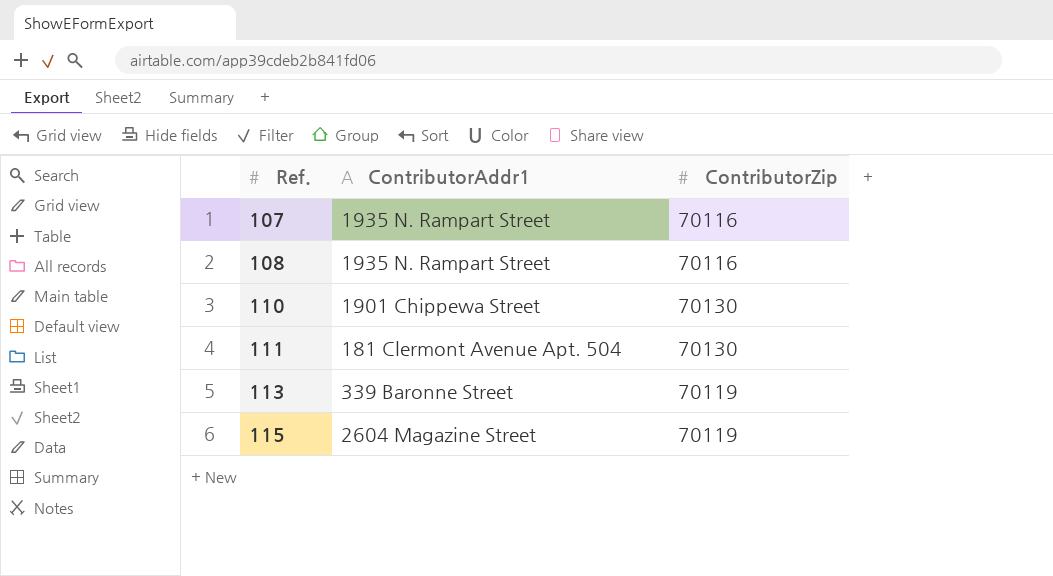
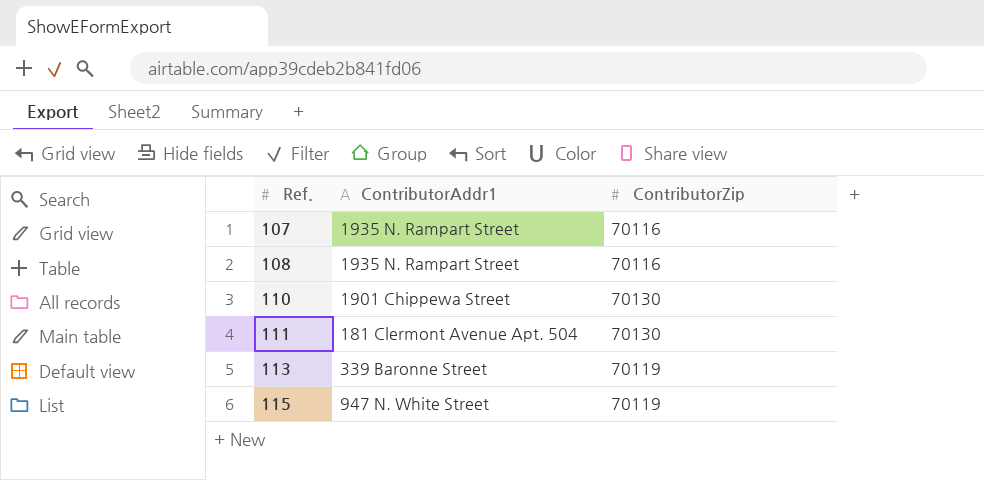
115 | ContributorAddr1: 2604 Magazine Street -> 947 N. White Street

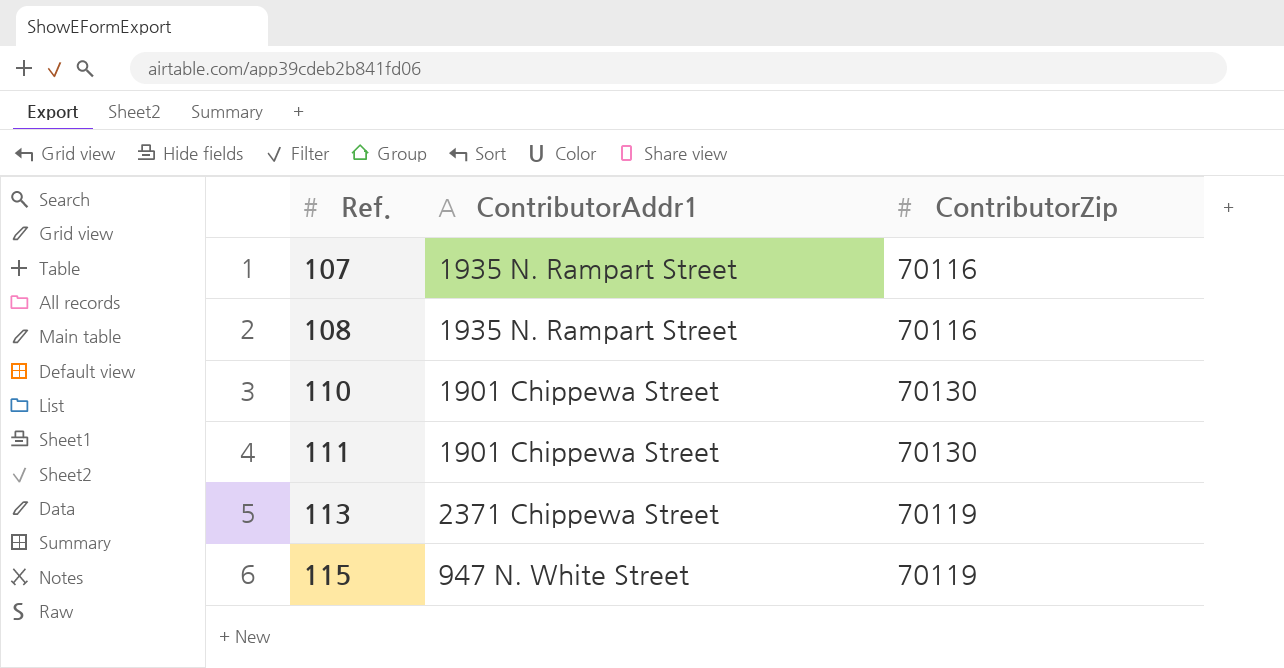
111 | ContributorAddr1: 181 Clermont Avenue Apt. 504 -> 1901 Chippewa Street
113 | ContributorAddr1: 339 Baronne Street -> 2371 Chippewa Street

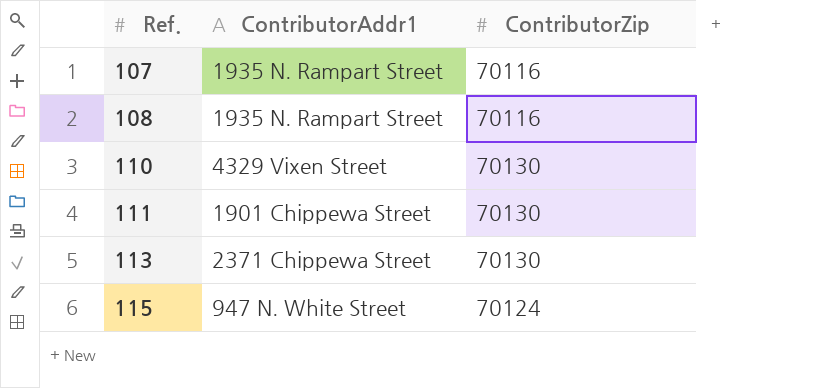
110 | ContributorAddr1: 1901 Chippewa Street -> 4329 Vixen Street
113 | ContributorZip: 70119 -> 70130
115 | ContributorZip: 70119 -> 70124

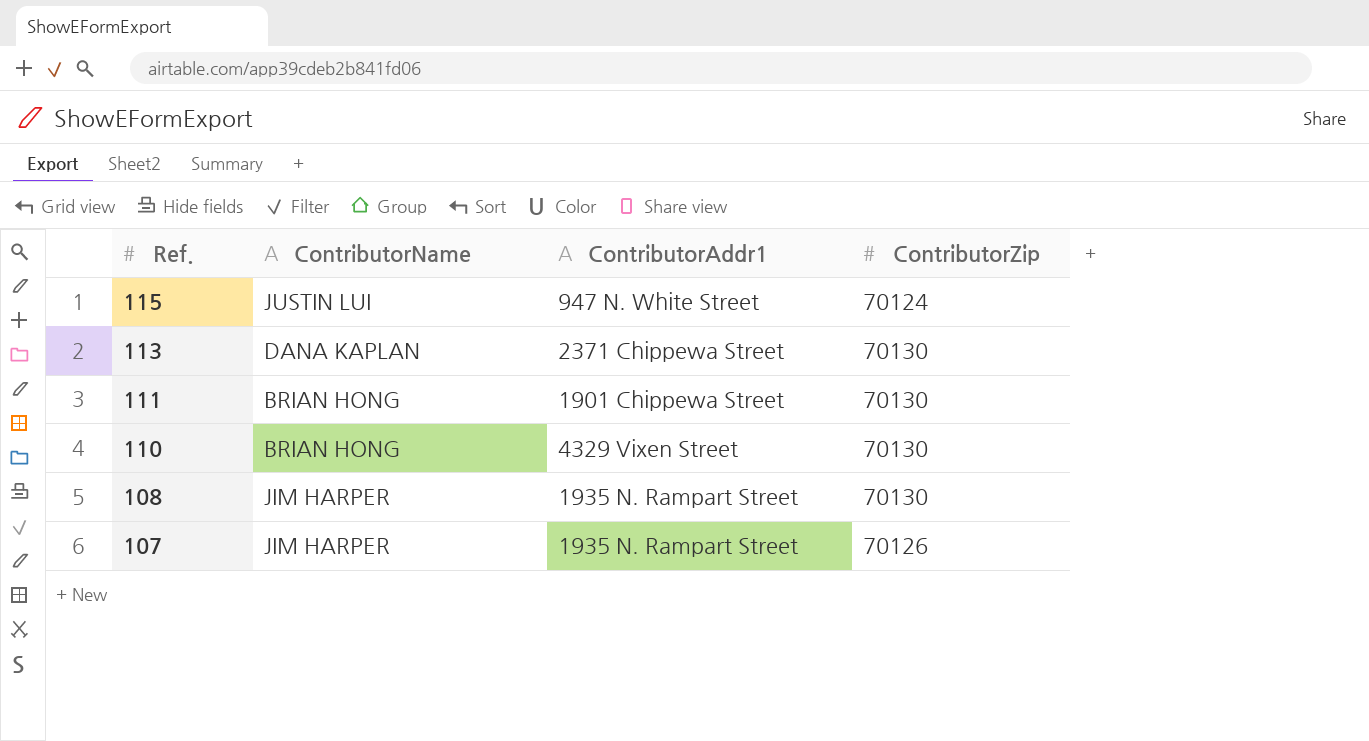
row order: Ref. ascending -> Ref. descending
column ContributorName | position: none -> 2
108 | ContributorZip: 70116 -> 70130
107 | ContributorZip: 70116 -> 70126

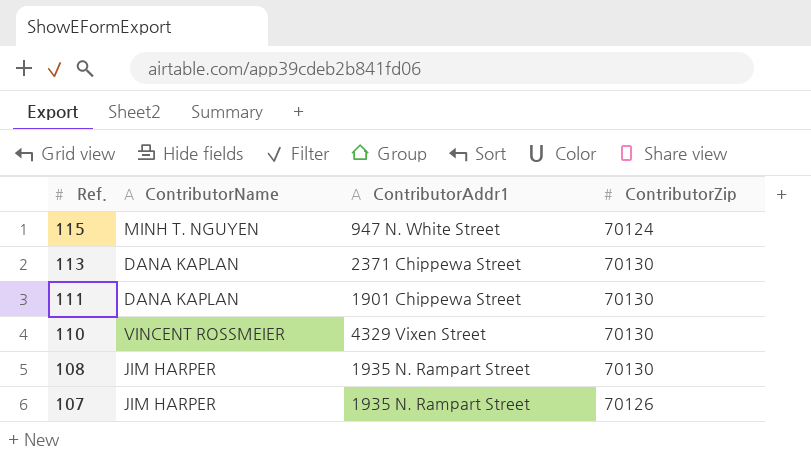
115 | ContributorName: JUSTIN LUI -> MINH T. NGUYEN
111 | ContributorName: BRIAN HONG -> DANA KAPLAN
110 | ContributorName: BRIAN HONG -> VINCENT ROSSMEIER

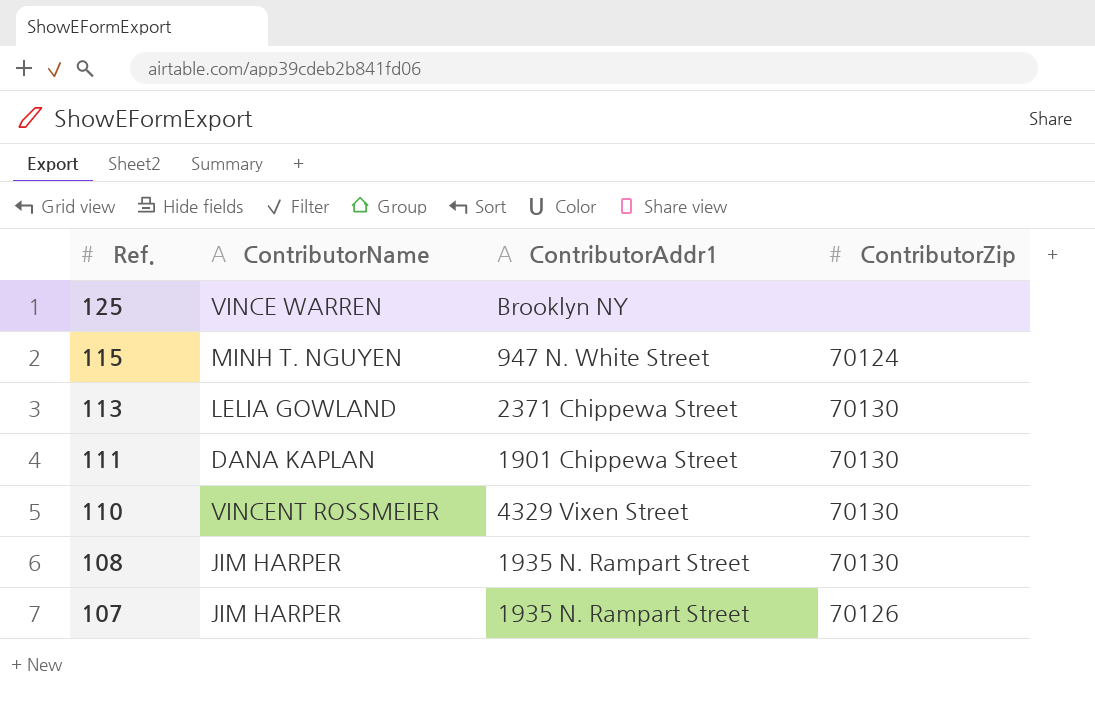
row 125: none -> VINCE WARREN | Brooklyn NY | none
113 | ContributorName: DANA KAPLAN -> LELIA GOWLAND

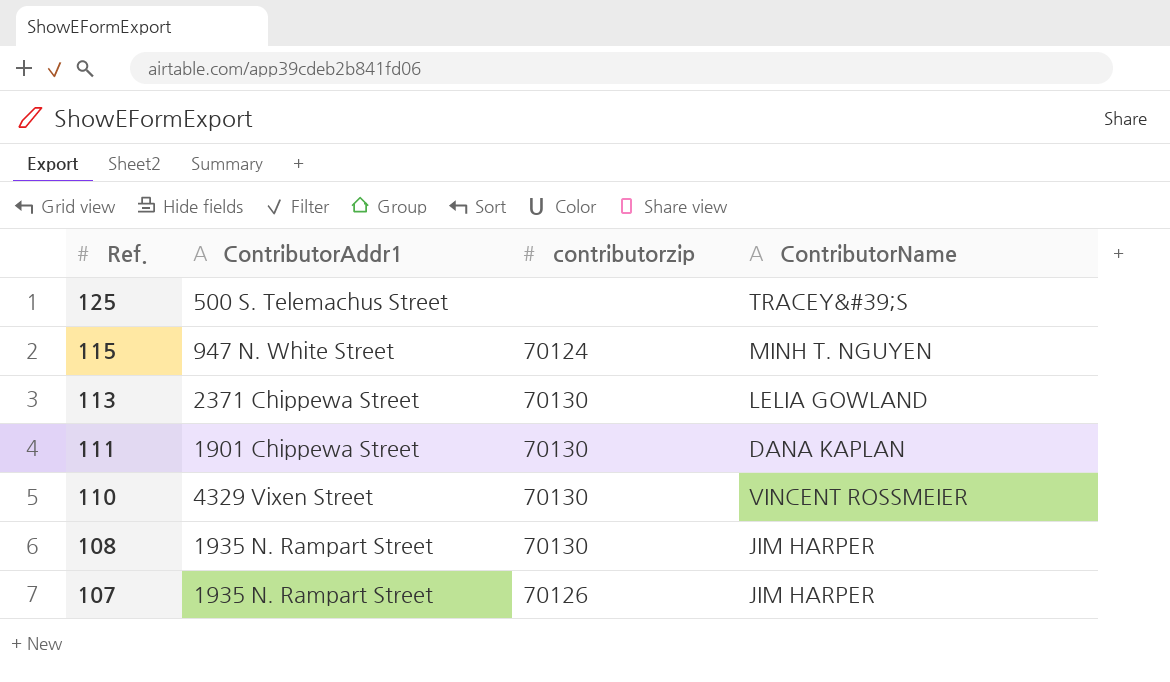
column name: ContributorZip -> contributorzip
column ContributorName | position: 2 -> 4
125 | ContributorAddr1: Brooklyn NY -> 500 S. Telemachus Street
125 | ContributorName: VINCE WARREN -> TRACEY&#39;S

